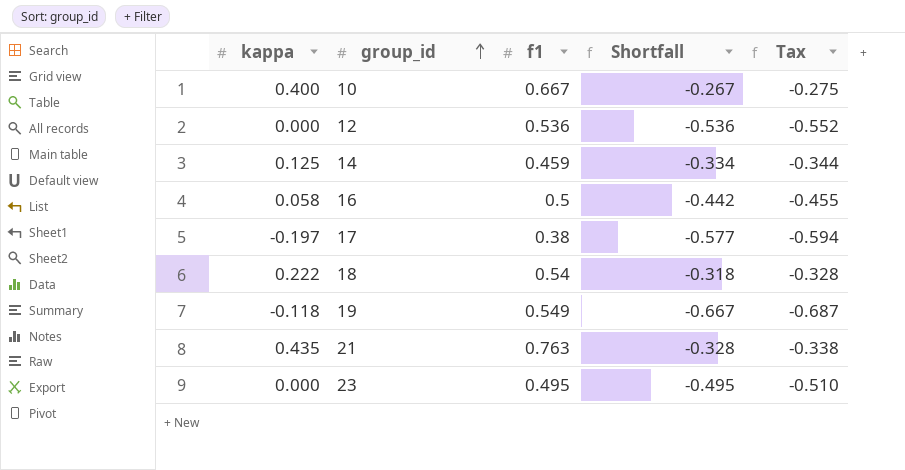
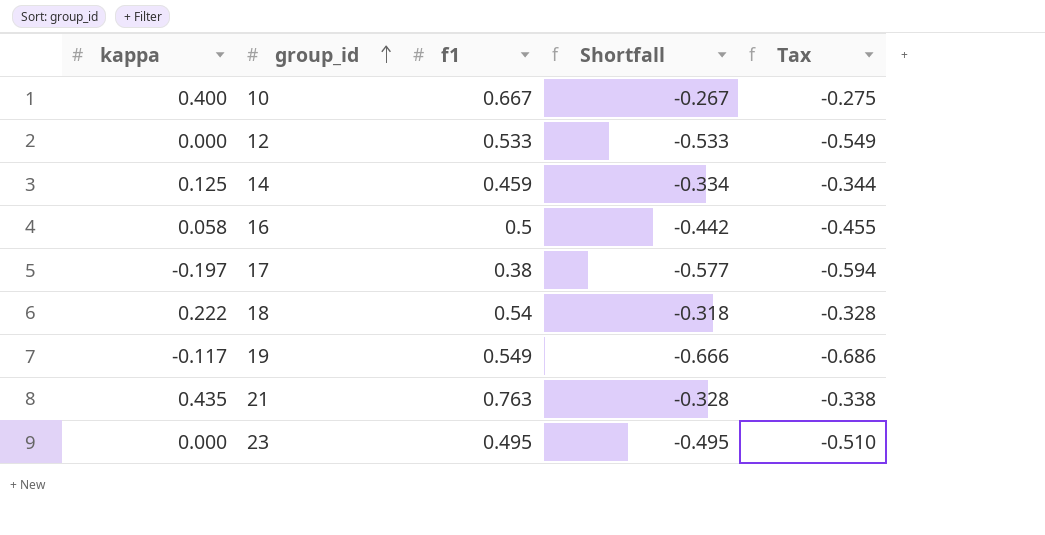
12 | f1: 0.536 -> 0.533
12 | Shortfall: -0.536 -> -0.533
12 | Tax: -0.552 -> -0.549
19 | kappa: -0.118 -> -0.117
19 | Shortfall: -0.667 -> -0.666
19 | Tax: -0.687 -> -0.686

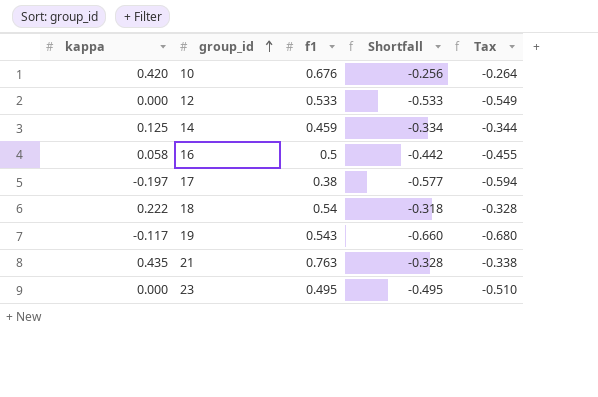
10 | kappa: 0.400 -> 0.420
10 | f1: 0.667 -> 0.676
10 | Shortfall: -0.267 -> -0.256
10 | Tax: -0.275 -> -0.264
19 | f1: 0.549 -> 0.543
19 | Shortfall: -0.666 -> -0.660
19 | Tax: -0.686 -> -0.680

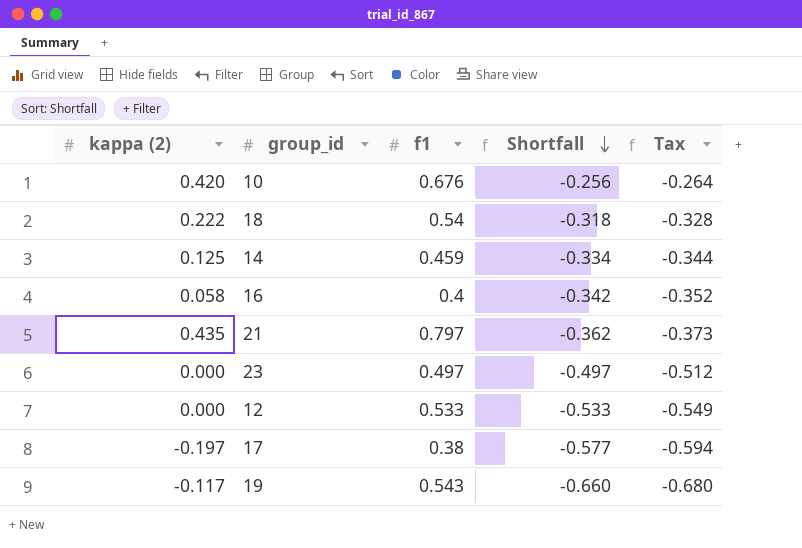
row order: group_id ascending -> Shortfall descending
column name: kappa -> kappa (2)
16 | f1: 0.5 -> 0.4
16 | Shortfall: -0.442 -> -0.342
16 | Tax: -0.455 -> -0.352
21 | f1: 0.763 -> 0.797
21 | Shortfall: -0.328 -> -0.362
21 | Tax: -0.338 -> -0.373
23 | f1: 0.495 -> 0.497
23 | Shortfall: -0.495 -> -0.497
23 | Tax: -0.510 -> -0.512

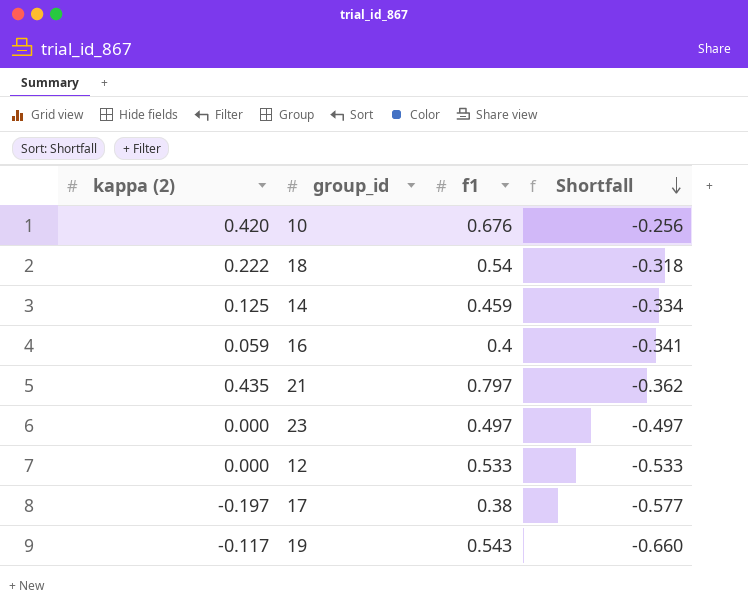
column Tax | formula: [Shortfall] * 1.03 -> none
16 | kappa (2): 0.058 -> 0.059
16 | Shortfall: -0.342 -> -0.341

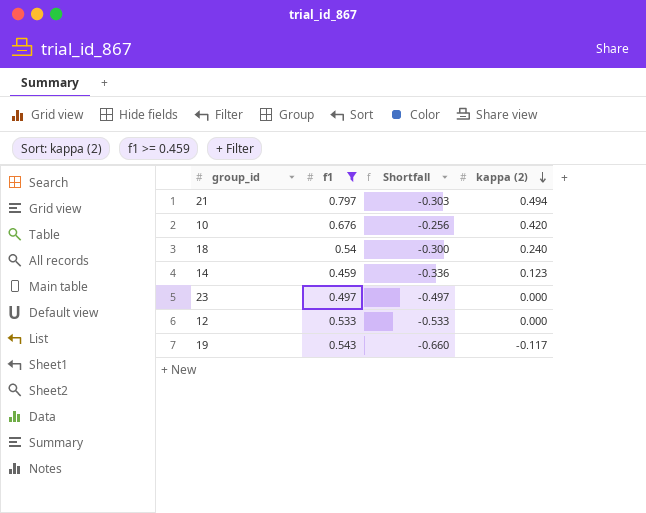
filter: none -> f1 >= 0.459
row order: Shortfall descending -> kappa (2) descending
column kappa (2) | position: 1 -> 4
21 | Shortfall: -0.362 -> -0.303
21 | kappa (2): 0.435 -> 0.494
18 | Shortfall: -0.318 -> -0.300
18 | kappa (2): 0.222 -> 0.240
14 | Shortfall: -0.334 -> -0.336
14 | kappa (2): 0.125 -> 0.123

